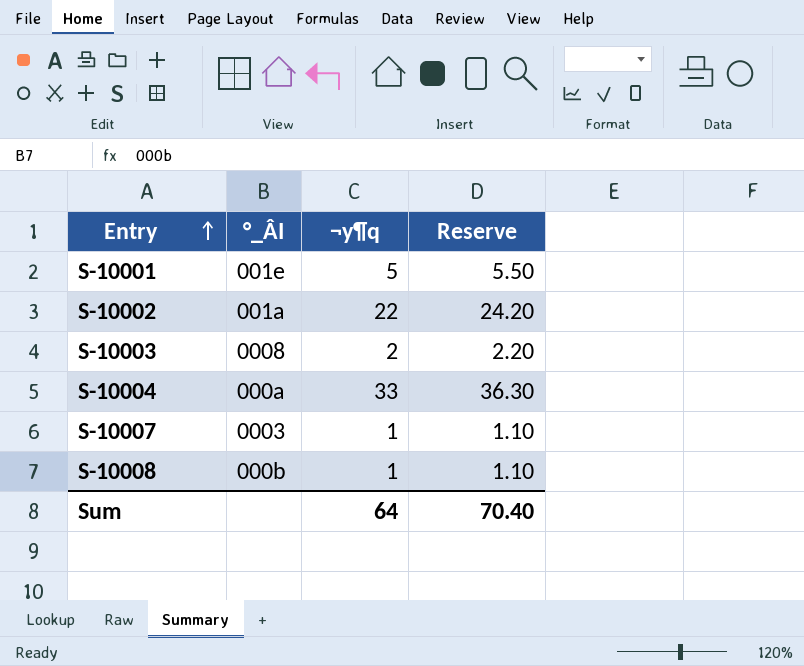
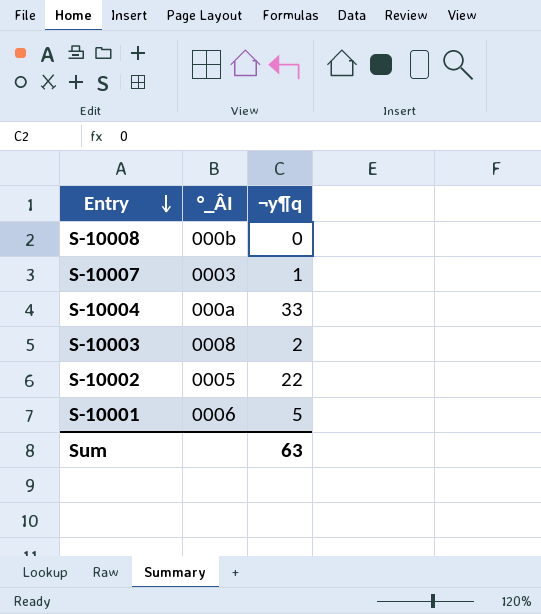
row order: Entry ascending -> Entry descending
column Reserve | formula: [¬y¶q] * 1.1 -> none
S-10008 | ¬y¶q: 1 -> 0
S-10002 | °_ÂI: 001a -> 0005
S-10001 | °_ÂI: 001e -> 0006
Sum | ¬y¶q: 64 -> 63

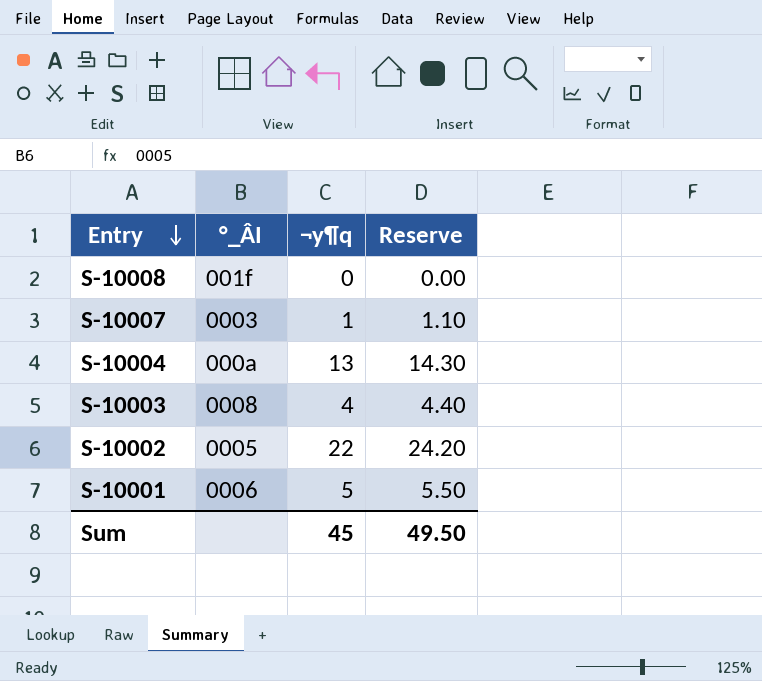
column Reserve | formula: none -> [¬y¶q] * 1.1
S-10008 | °_ÂI: 000b -> 001f
S-10004 | ¬y¶q: 33 -> 13
S-10003 | ¬y¶q: 2 -> 4
Sum | ¬y¶q: 63 -> 45

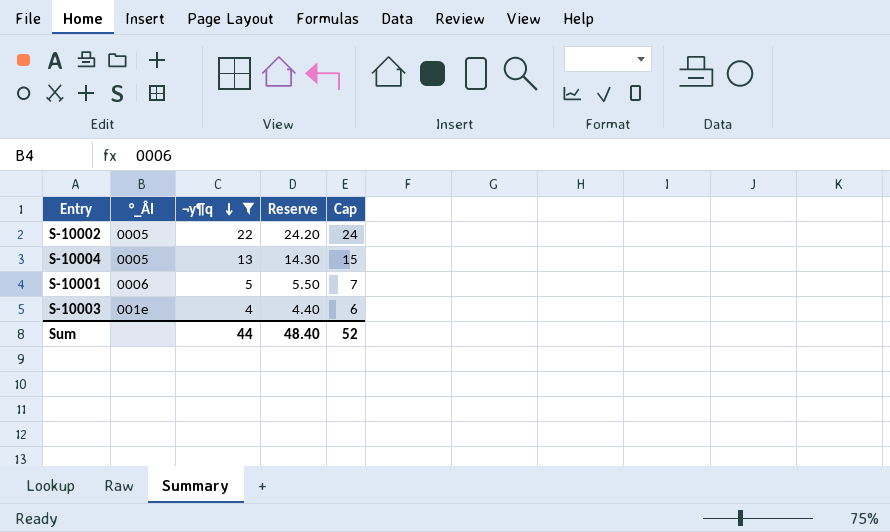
filter: none -> ¬y¶q >= 4
row order: Entry descending -> ¬y¶q descending
column Cap | formula: none -> [¬y¶q] + 2
S-10004 | °_ÂI: 000a -> 0005
S-10003 | °_ÂI: 0008 -> 001e
Sum | ¬y¶q: 45 -> 44
Sum | Reserve: 49.50 -> 48.40

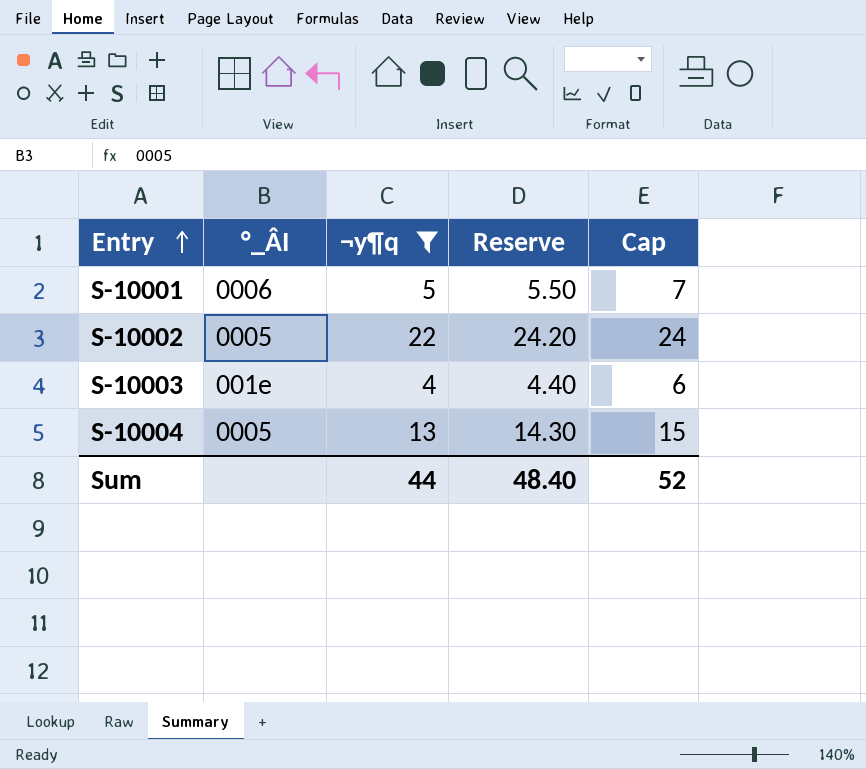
row order: ¬y¶q descending -> Entry ascending

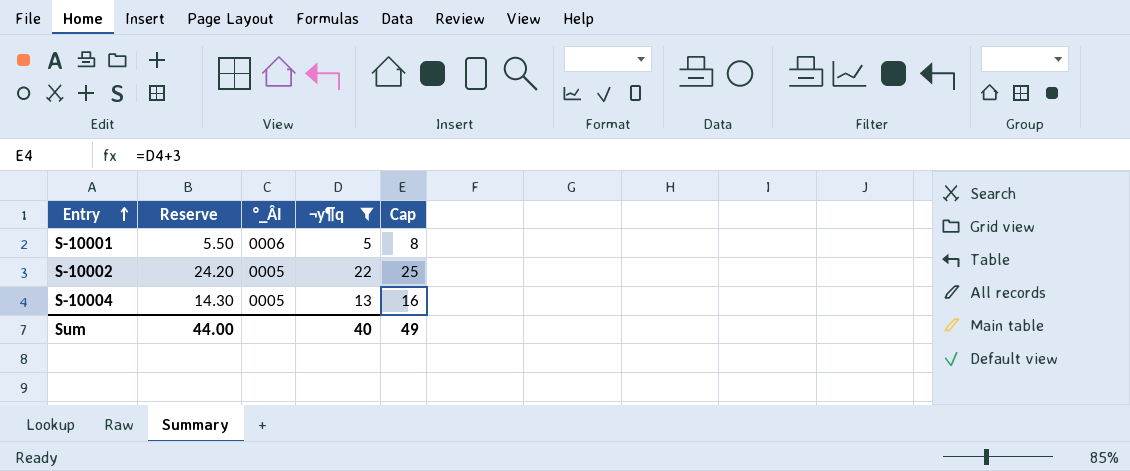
column Reserve | position: 4 -> 2
column Cap | formula: [¬y¶q] + 2 -> [¬y¶q] + 3
row S-10003: 001e | 4 | 4.40 | 6 -> none
Sum | Reserve: 48.40 -> 44.00
Sum | ¬y¶q: 44 -> 40
Sum | Cap: 52 -> 49

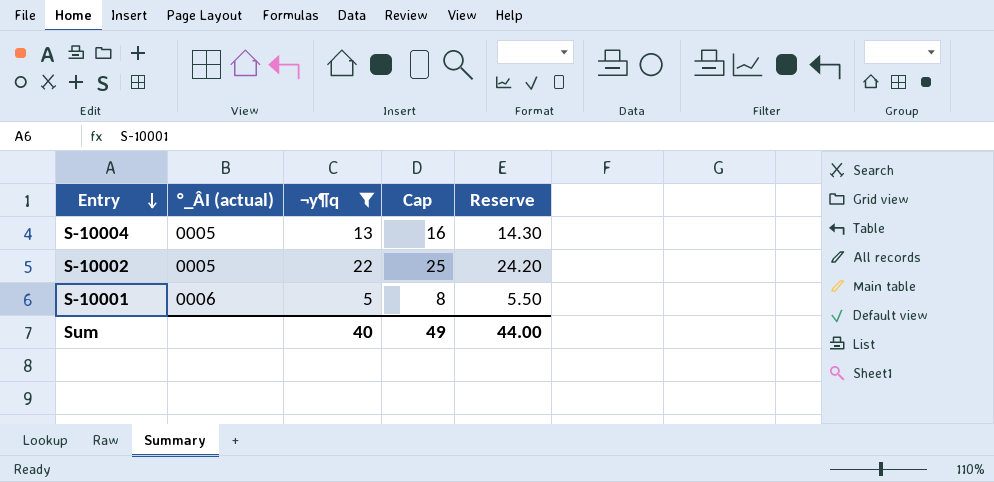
row order: Entry ascending -> Entry descending
column name: °_ÂI -> °_ÂI (actual)
column Reserve | position: 2 -> 5

